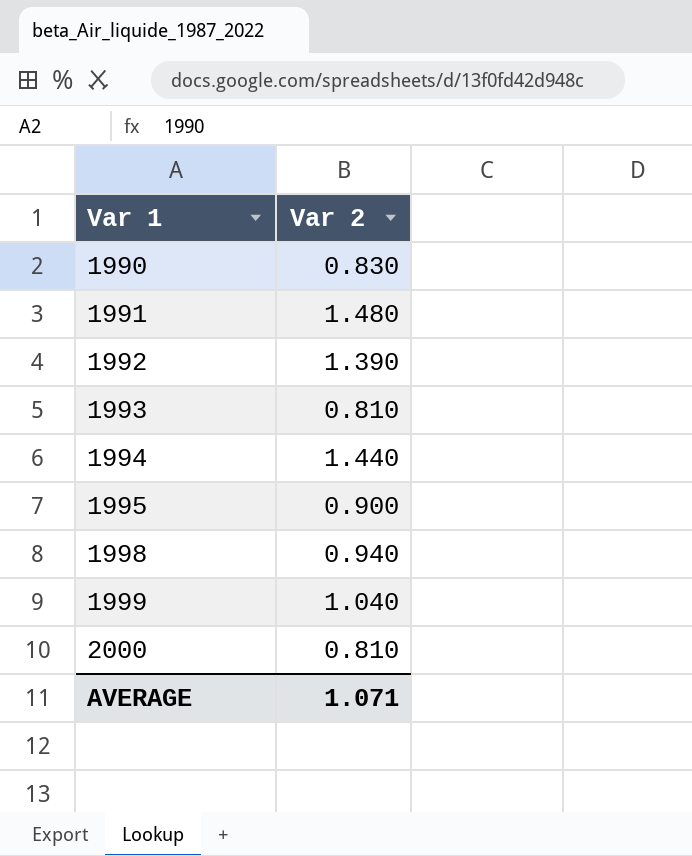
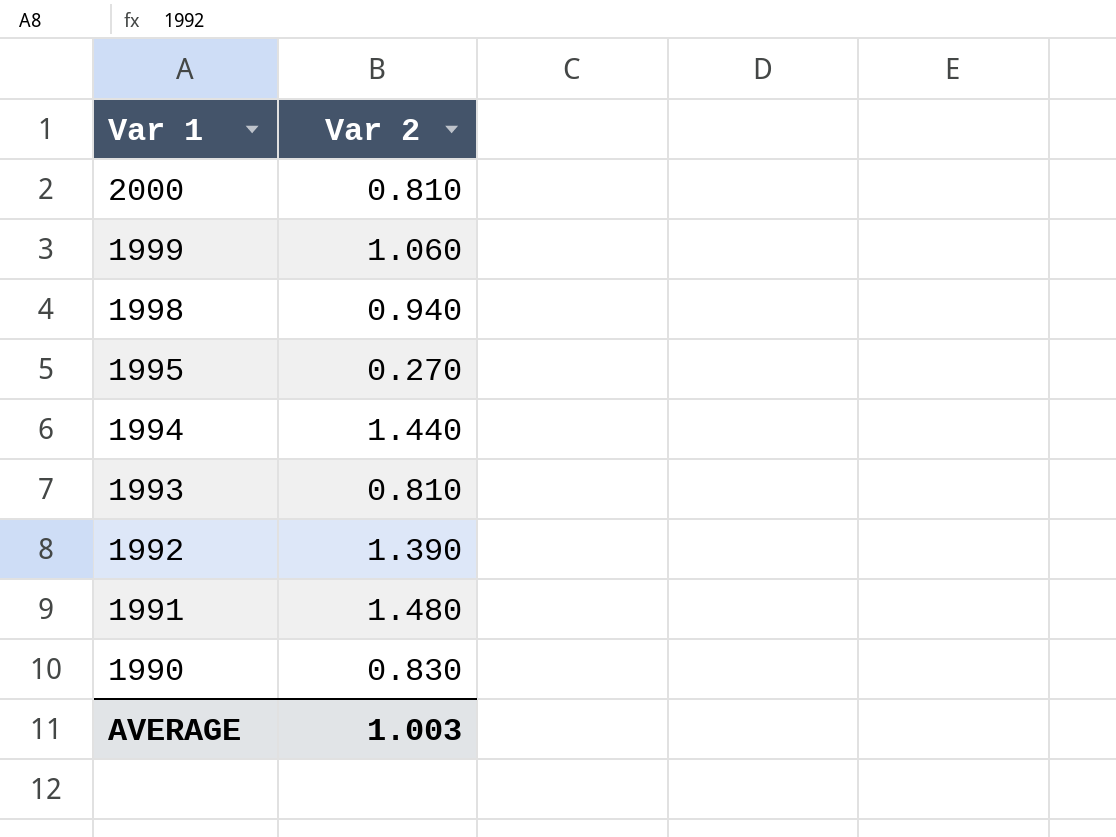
row order: Var 1 ascending -> Var 1 descending
1999 | Var 2: 1.040 -> 1.060
1995 | Var 2: 0.900 -> 0.270
AVERAGE | Var 2: 1.071 -> 1.003

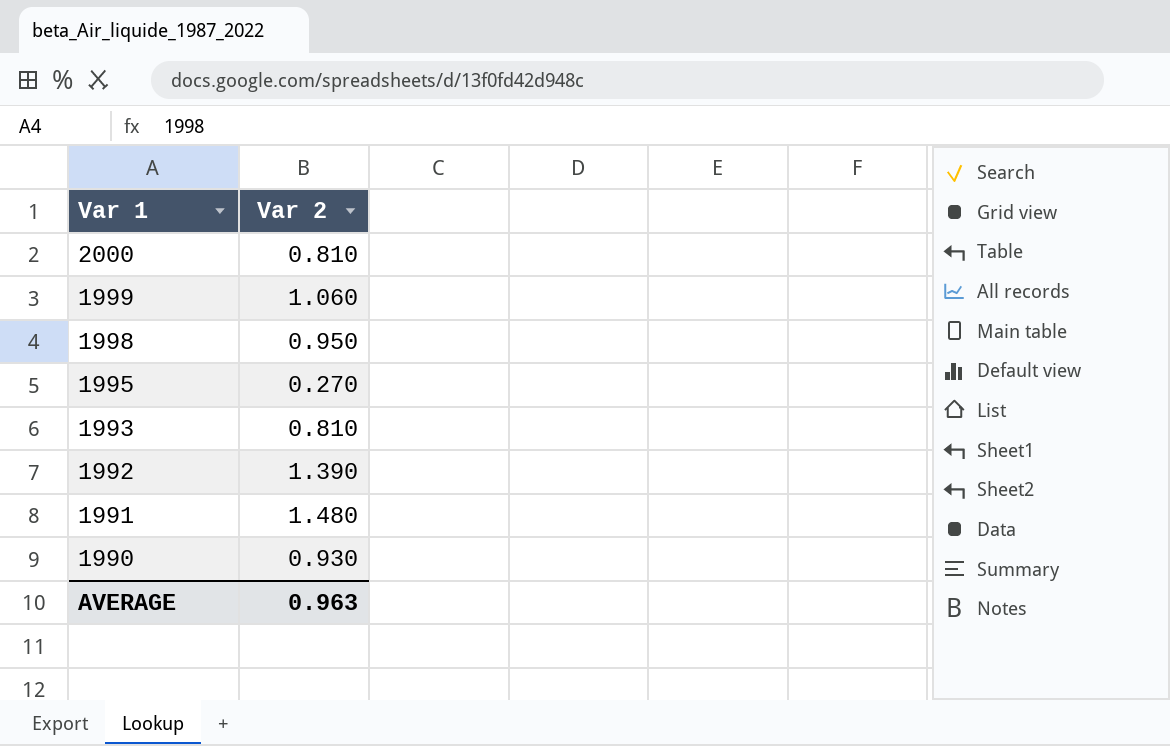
row 1994: 1.440 -> none
1998 | Var 2: 0.940 -> 0.950
1990 | Var 2: 0.830 -> 0.930
AVERAGE | Var 2: 1.003 -> 0.963

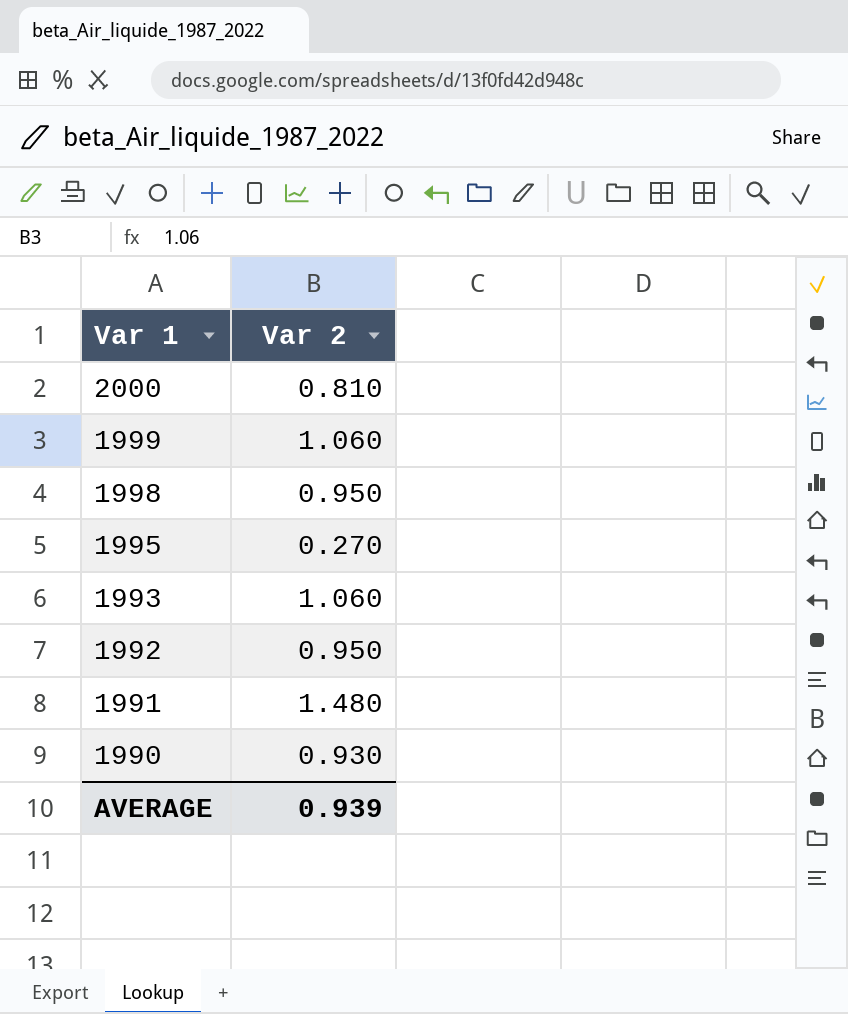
1993 | Var 2: 0.810 -> 1.060
1992 | Var 2: 1.390 -> 0.950
AVERAGE | Var 2: 0.963 -> 0.939

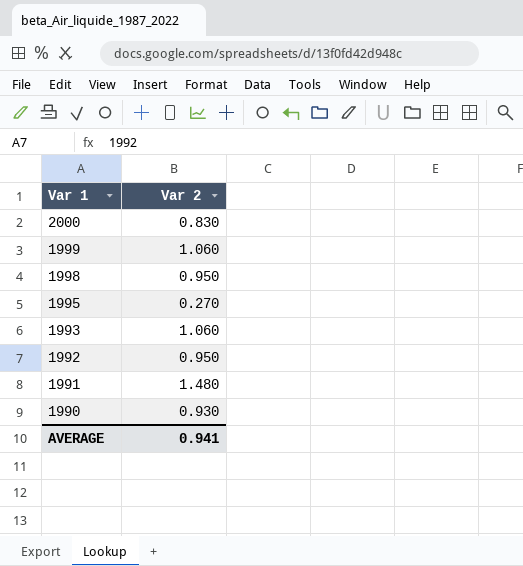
2000 | Var 2: 0.810 -> 0.830
AVERAGE | Var 2: 0.939 -> 0.941

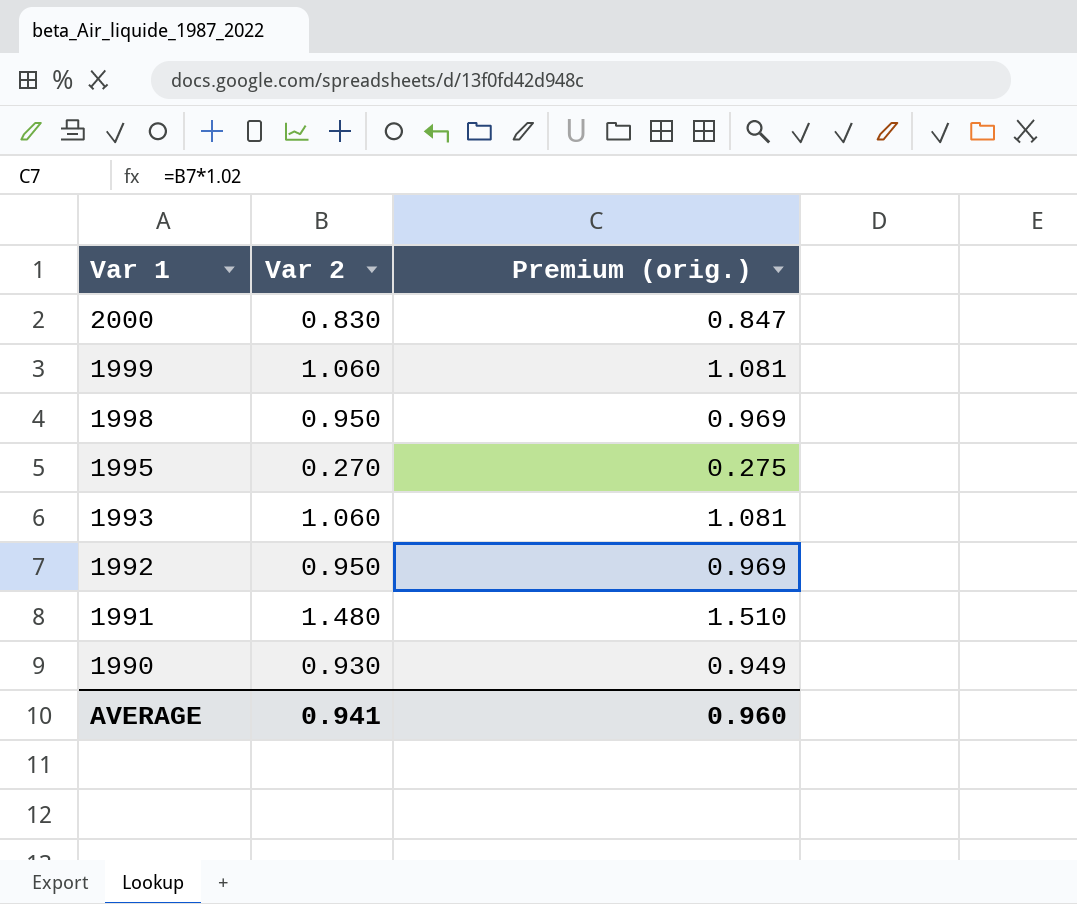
column Premium (orig.) | formula: none -> [Var 2] * 1.02

